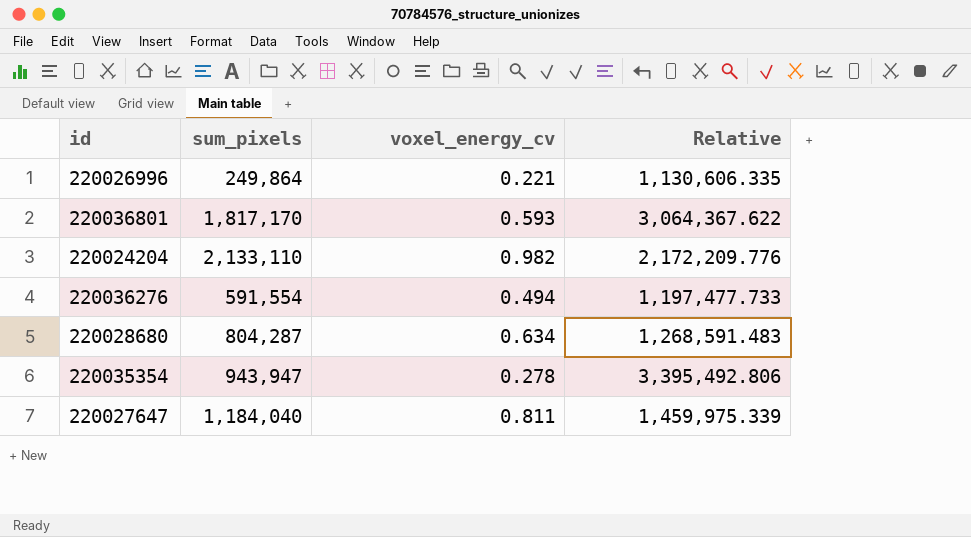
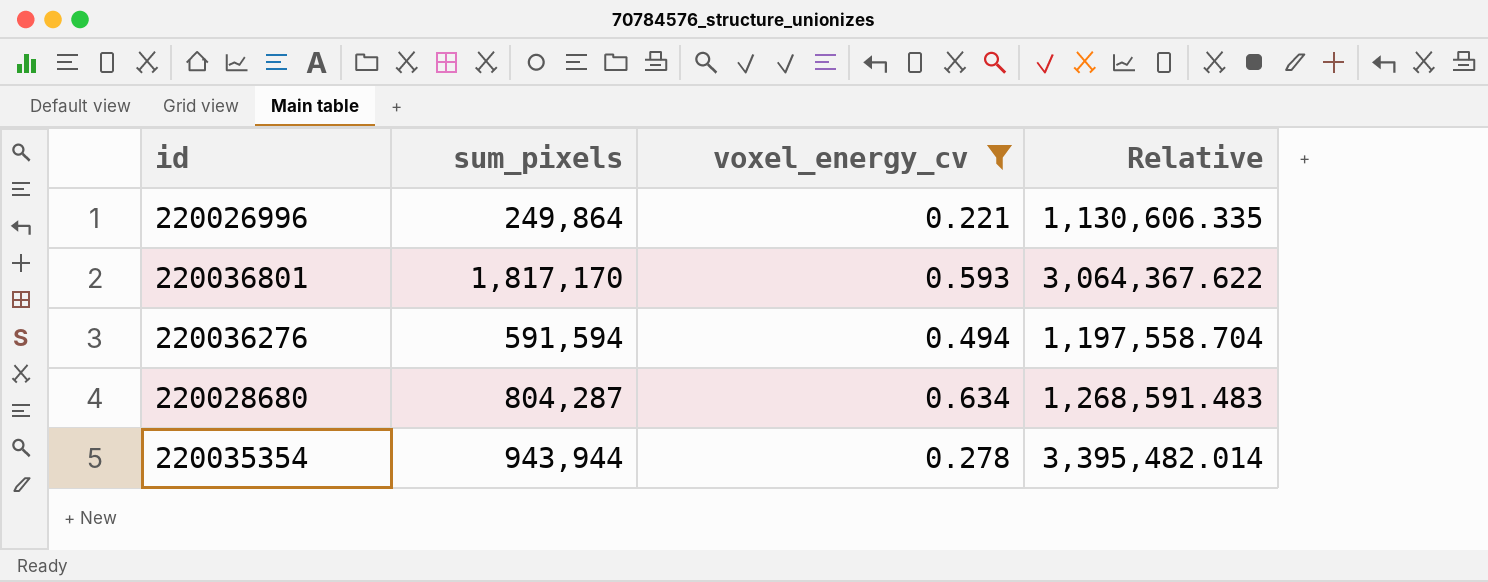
filter: none -> voxel_energy_cv <= 0.634
220036276 | sum_pixels: 591,554 -> 591,594
220036276 | Relative: 1,197,477.733 -> 1,197,558.704
220035354 | sum_pixels: 943,947 -> 943,944
220035354 | Relative: 3,395,492.806 -> 3,395,482.014

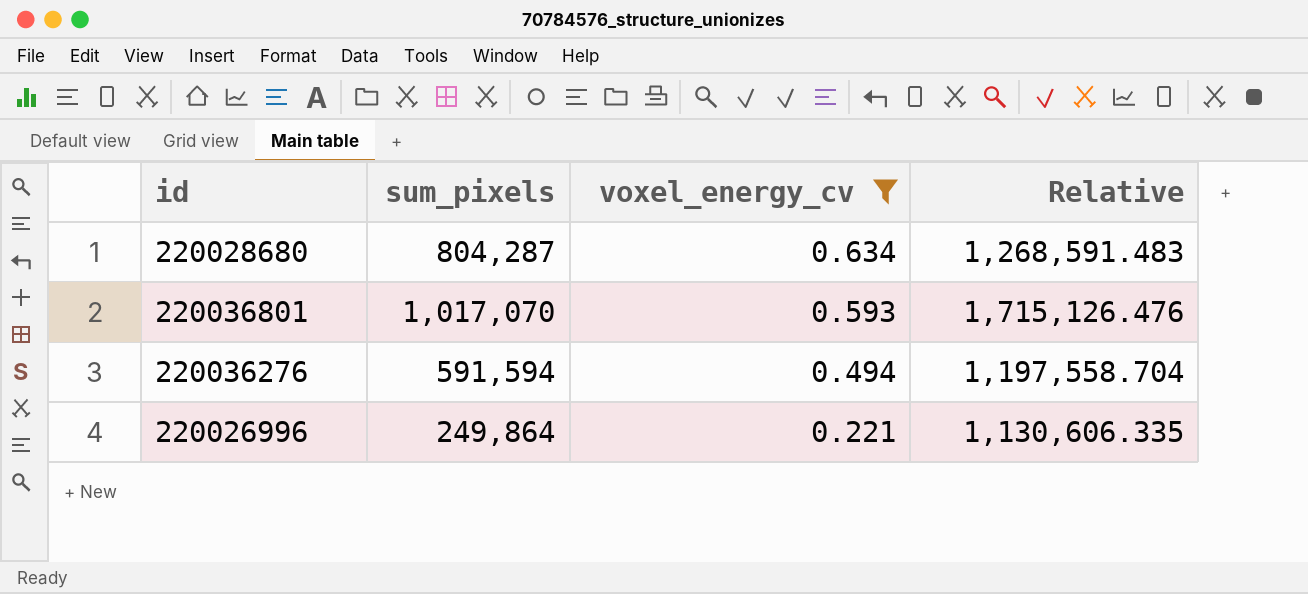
row order: none -> voxel_energy_cv descending
row 220035354: 943,944 | 0.278 | 3,395,482.014 -> none
220036801 | sum_pixels: 1,817,170 -> 1,017,070
220036801 | Relative: 3,064,367.622 -> 1,715,126.476

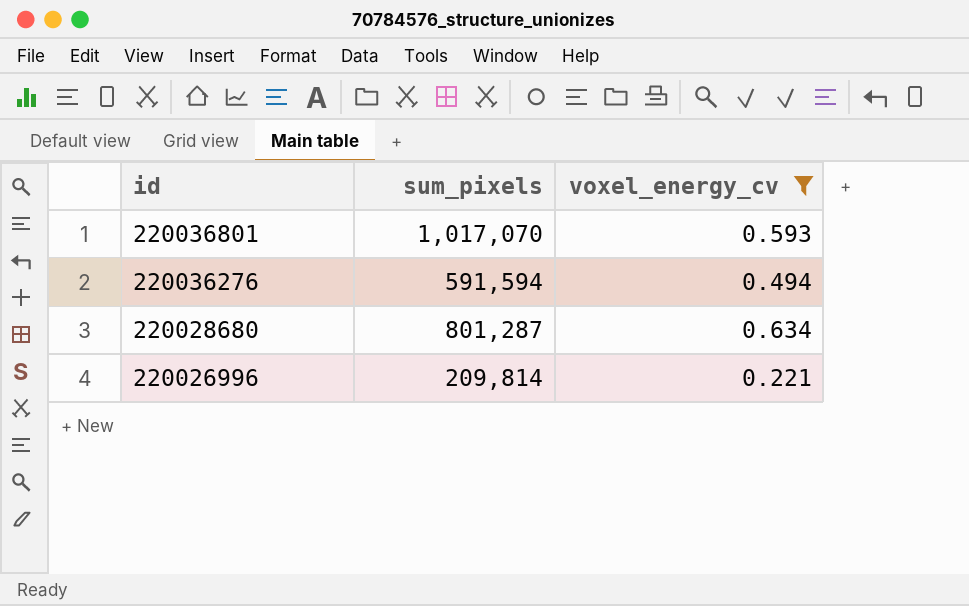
row order: voxel_energy_cv descending -> id descending
column Relative | formula: [sum_pixels] / [voxel_energy_cv] -> none
220028680 | sum_pixels: 804,287 -> 801,287
220026996 | sum_pixels: 249,864 -> 209,814

